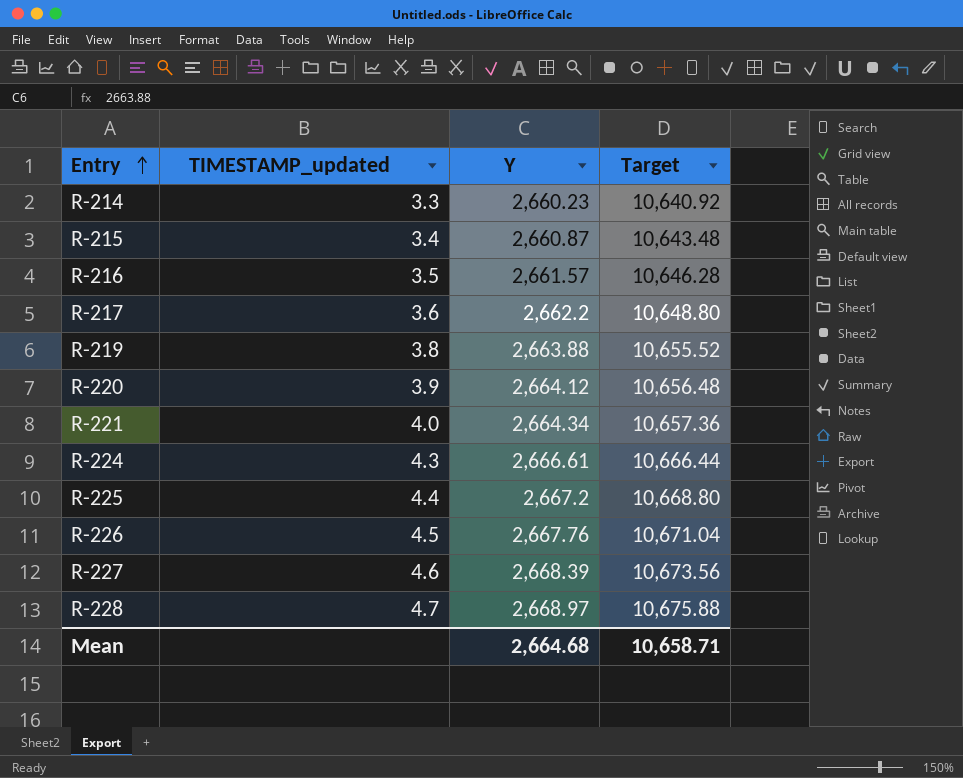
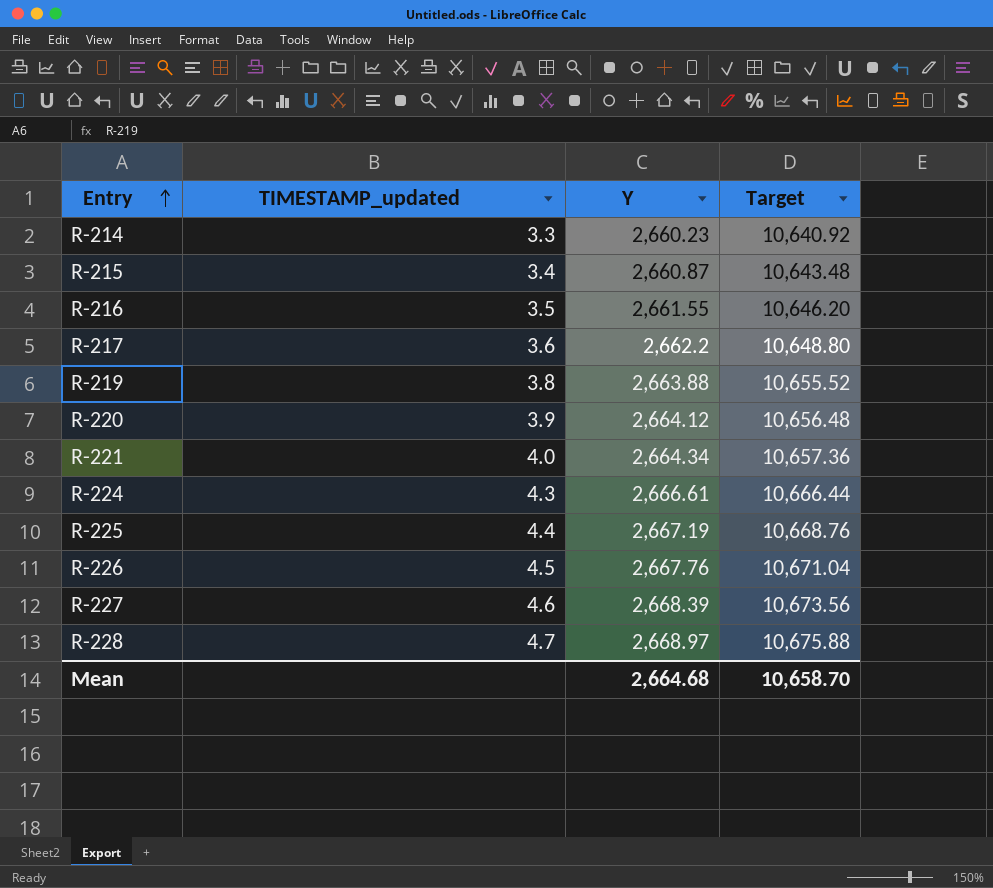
R-216 | Y: 2,661.57 -> 2,661.55
R-216 | Target: 10,646.28 -> 10,646.20
R-225 | Y: 2,667.2 -> 2,667.19
R-225 | Target: 10,668.80 -> 10,668.76
Mean | Target: 10,658.71 -> 10,658.70

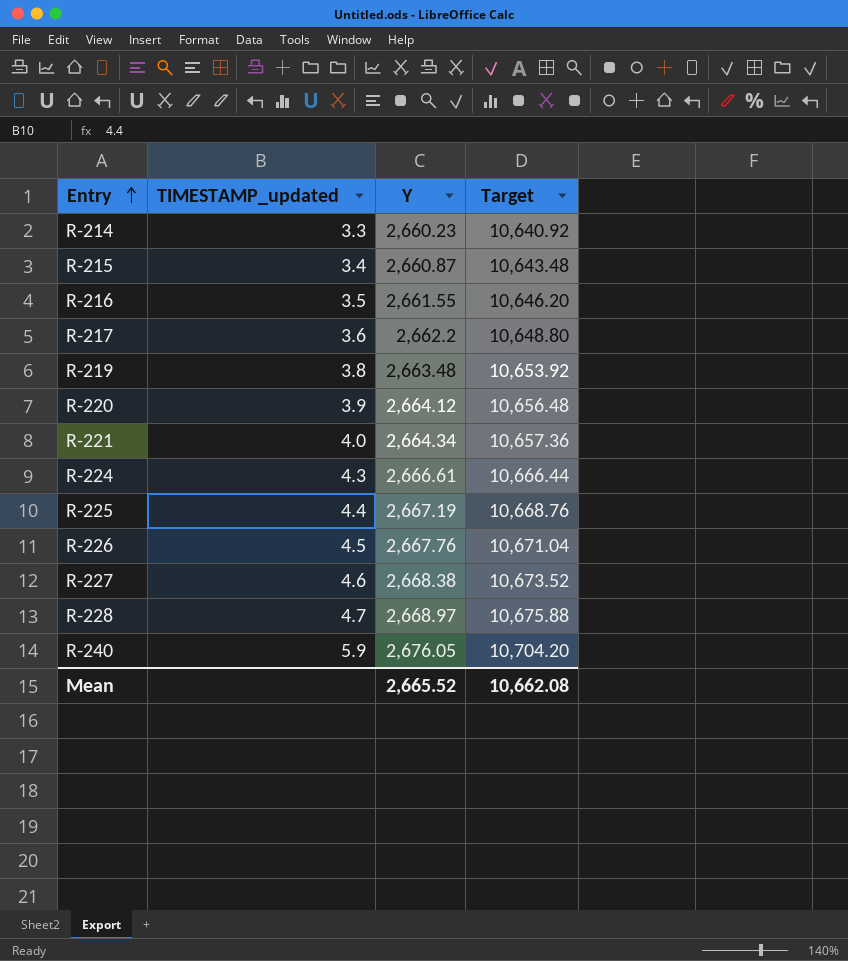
R-219 | Y: 2,663.88 -> 2,663.48
R-219 | Target: 10,655.52 -> 10,653.92
R-227 | Y: 2,668.39 -> 2,668.38
R-227 | Target: 10,673.56 -> 10,673.52
row R-240: none -> 5.9 | 2,676.05 | 10,704.20
Mean | Y: 2,664.68 -> 2,665.52
Mean | Target: 10,658.70 -> 10,662.08

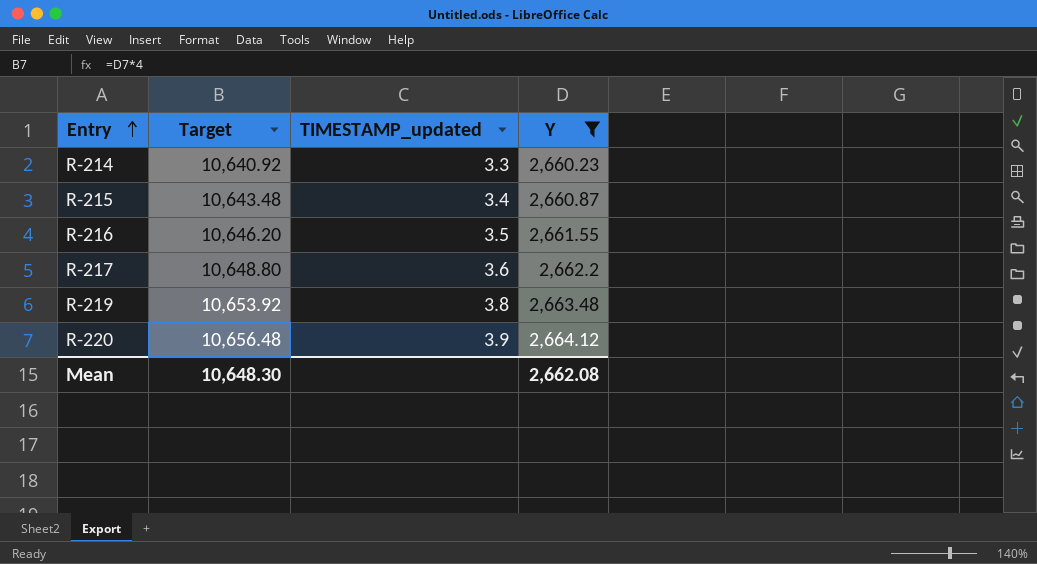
filter: none -> Y <= 2,664.12
column Target | position: 4 -> 2
Mean | Target: 10,662.08 -> 10,648.30
Mean | Y: 2,665.52 -> 2,662.08

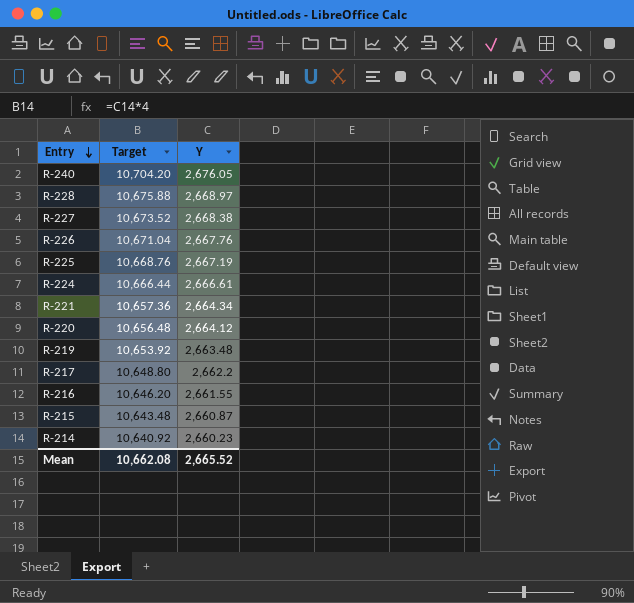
filter: Y <= 2,664.12 -> none
row order: Entry ascending -> Entry descending
column TIMESTAMP_updated | position: 3 -> none
Mean | Target: 10,648.30 -> 10,662.08
Mean | Y: 2,662.08 -> 2,665.52

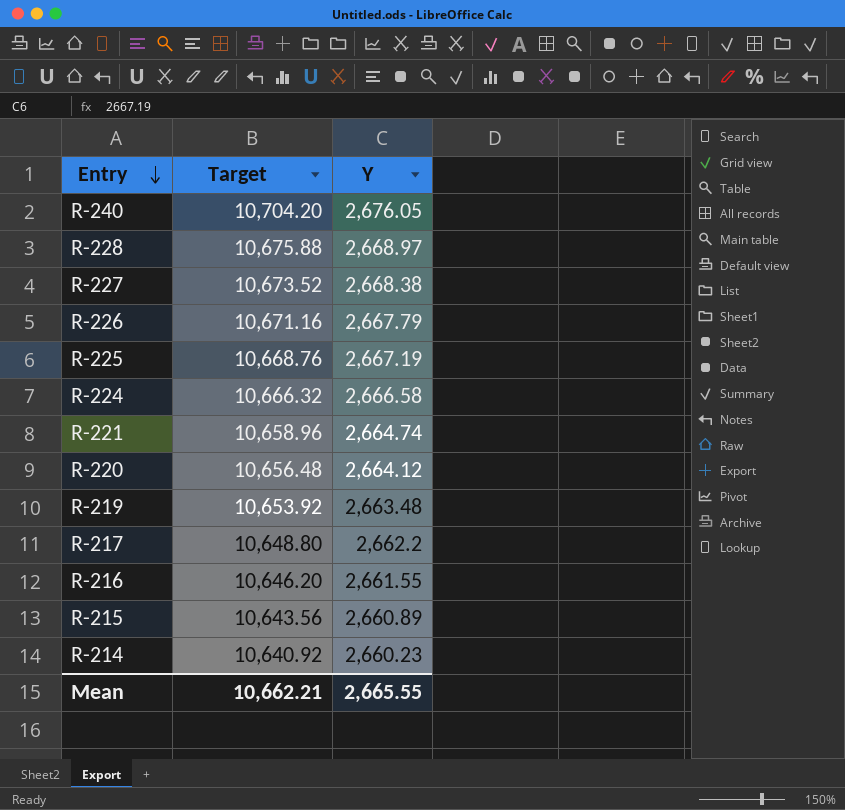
R-226 | Target: 10,671.04 -> 10,671.16
R-226 | Y: 2,667.76 -> 2,667.79
R-224 | Target: 10,666.44 -> 10,666.32
R-224 | Y: 2,666.61 -> 2,666.58
R-221 | Target: 10,657.36 -> 10,658.96
R-221 | Y: 2,664.34 -> 2,664.74
R-215 | Target: 10,643.48 -> 10,643.56
R-215 | Y: 2,660.87 -> 2,660.89
Mean | Target: 10,662.08 -> 10,662.21
Mean | Y: 2,665.52 -> 2,665.55

